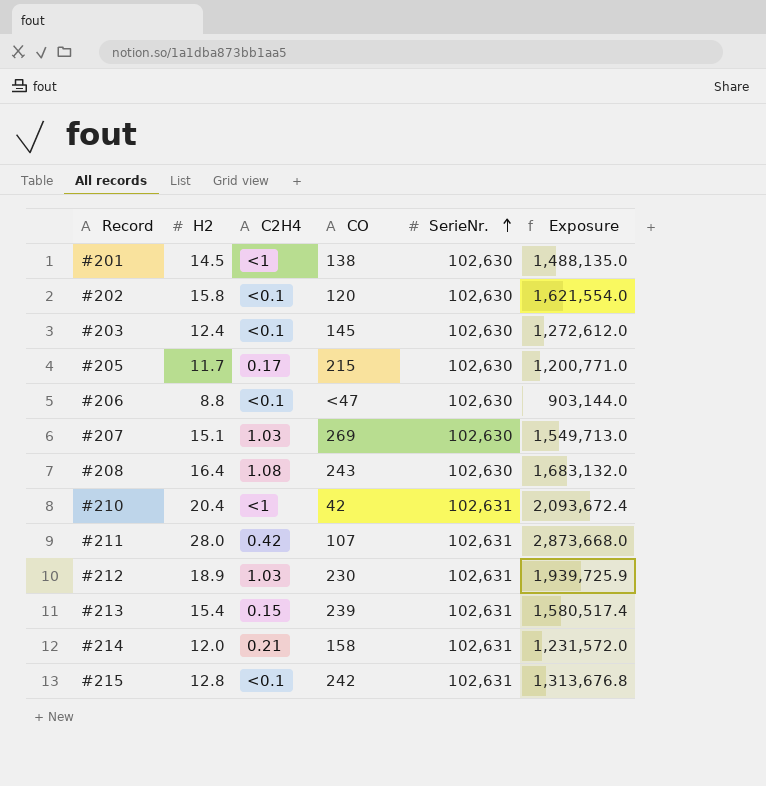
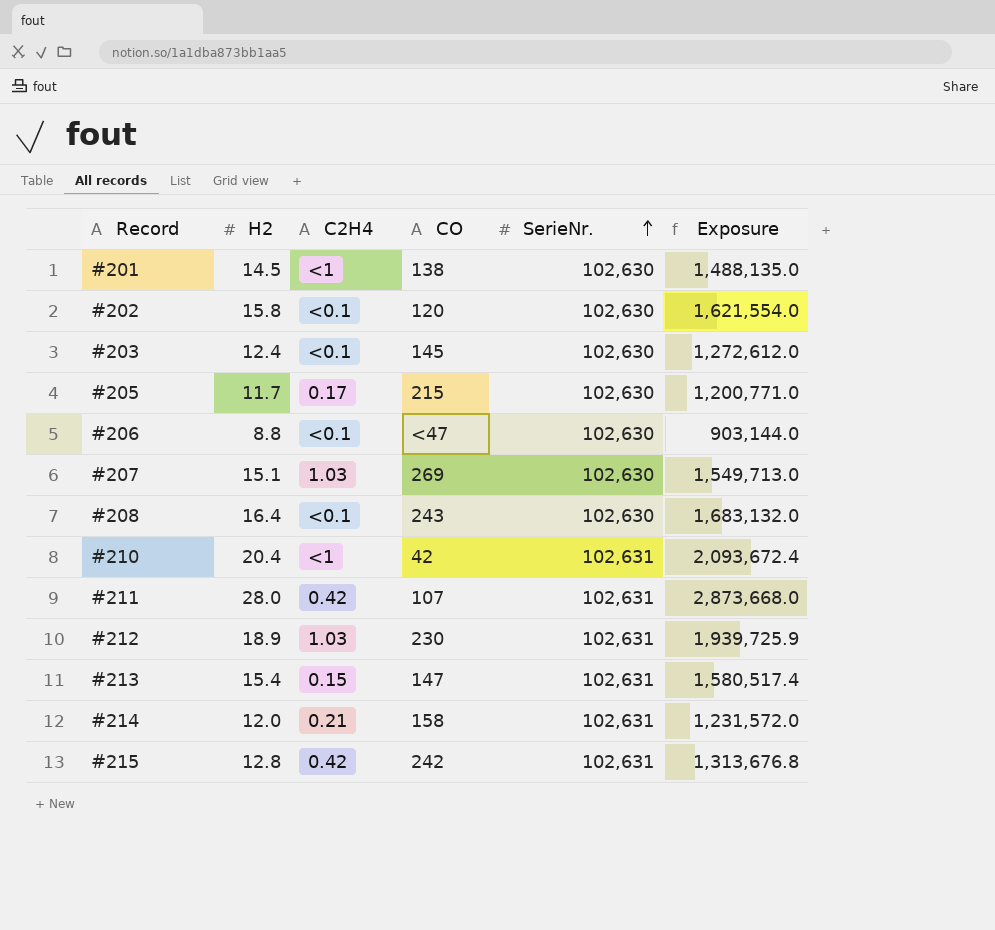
#208 | C2H4: 1.08 -> <0.1
#213 | CO: 239 -> 147
#215 | C2H4: <0.1 -> 0.42

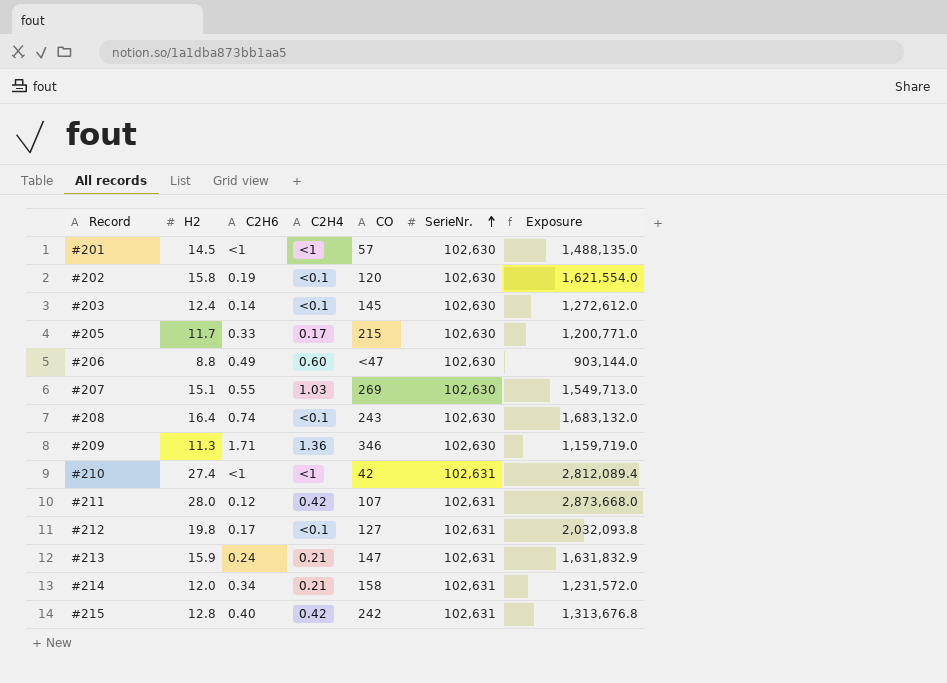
column C2H6 | position: none -> 3
#201 | CO: 138 -> 57
#206 | C2H4: <0.1 -> 0.60
row #209: none -> 11.3 | 1.71 | 1.36 | 346 | 102,630 | 1,159,719.0
#210 | H2: 20.4 -> 27.4
#210 | Exposure: 2,093,672.4 -> 2,812,089.4
#212 | H2: 18.9 -> 19.8
#212 | C2H4: 1.03 -> <0.1
#212 | CO: 230 -> 127
#212 | Exposure: 1,939,725.9 -> 2,032,093.8
#213 | H2: 15.4 -> 15.9
#213 | C2H4: 0.15 -> 0.21
#213 | Exposure: 1,580,517.4 -> 1,631,832.9

